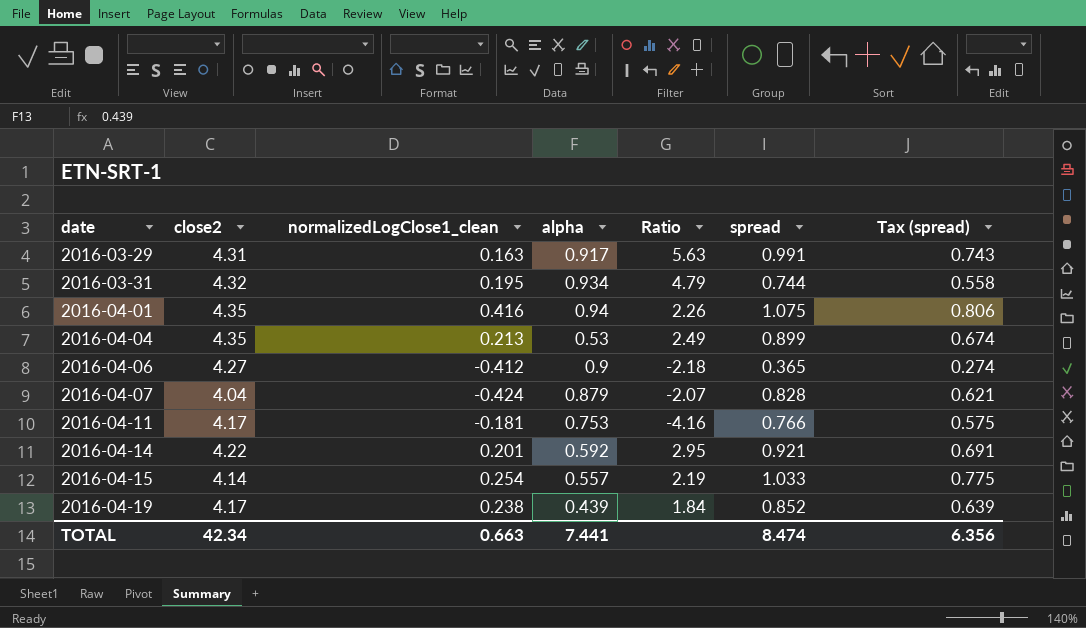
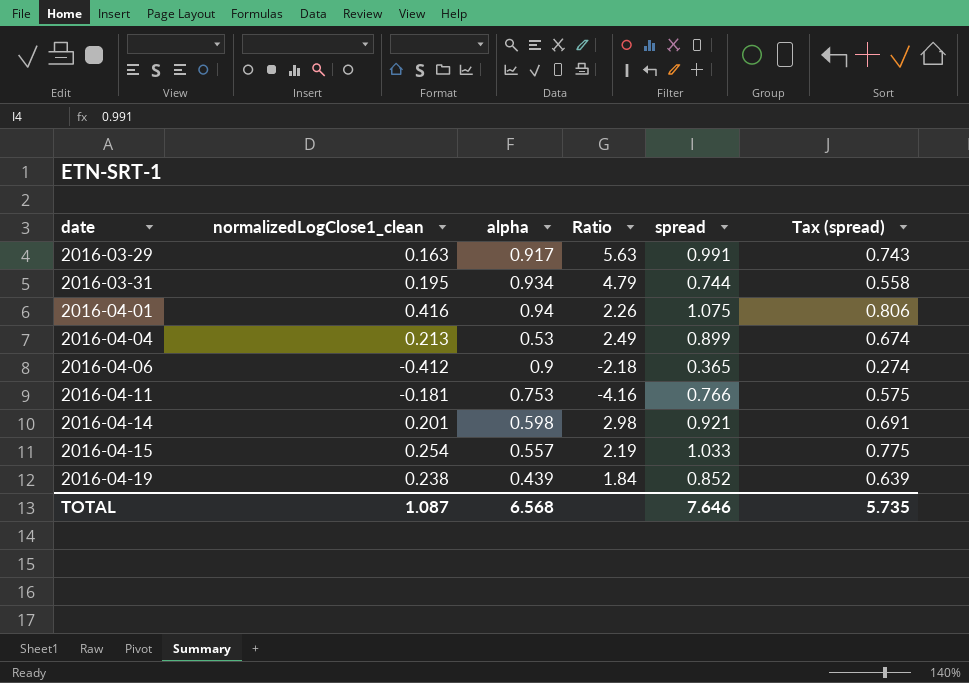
column close2 | position: 2 -> none
row 2016-04-07: 4.04 | -0.424 | 0.879 | -2.07 | 0.828 | 0.621 -> none
2016-04-14 | alpha: 0.592 -> 0.598
2016-04-14 | Ratio: 2.95 -> 2.98
TOTAL | normalizedLogClose1_clean: 0.663 -> 1.087
TOTAL | alpha: 7.441 -> 6.568
TOTAL | spread: 8.474 -> 7.646
TOTAL | Tax (spread): 6.356 -> 5.735

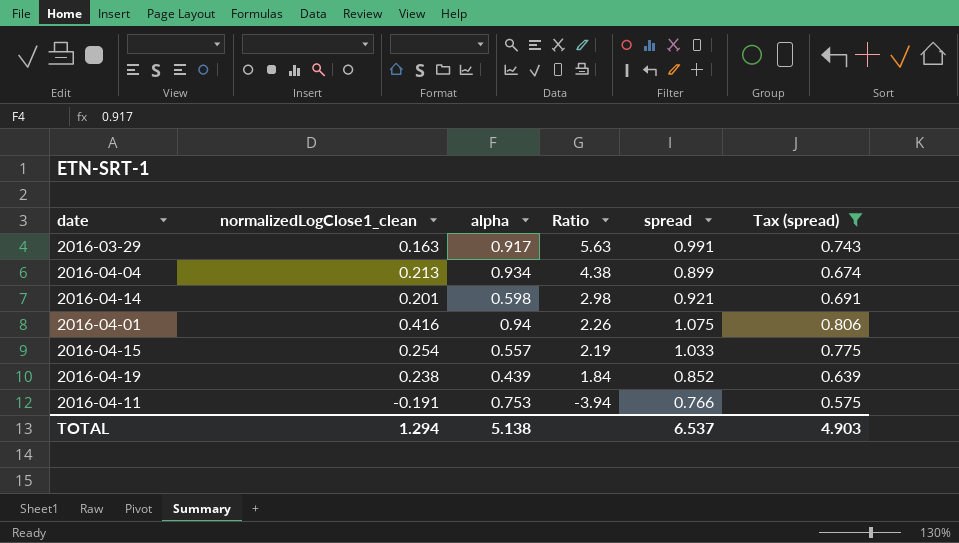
filter: none -> Tax (spread) >= 0.575
row order: date ascending -> Ratio descending
2016-04-04 | alpha: 0.53 -> 0.934
2016-04-04 | Ratio: 2.49 -> 4.38
2016-04-11 | normalizedLogClose1_clean: -0.181 -> -0.191
2016-04-11 | Ratio: -4.16 -> -3.94
TOTAL | normalizedLogClose1_clean: 1.087 -> 1.294
TOTAL | alpha: 6.568 -> 5.138
TOTAL | spread: 7.646 -> 6.537
TOTAL | Tax (spread): 5.735 -> 4.903

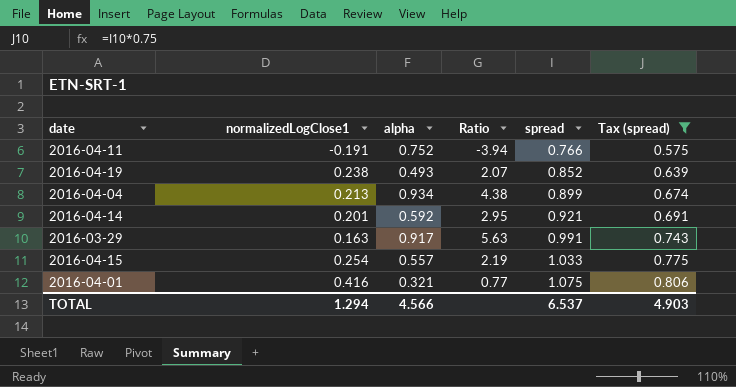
row order: Ratio descending -> spread ascending
column name: normalizedLogClose1_clean -> normalizedLogClose1
2016-04-11 | alpha: 0.753 -> 0.752
2016-04-19 | alpha: 0.439 -> 0.493
2016-04-19 | Ratio: 1.84 -> 2.07
2016-04-14 | alpha: 0.598 -> 0.592
2016-04-14 | Ratio: 2.98 -> 2.95
2016-04-01 | alpha: 0.94 -> 0.321
2016-04-01 | Ratio: 2.26 -> 0.77
TOTAL | alpha: 5.138 -> 4.566

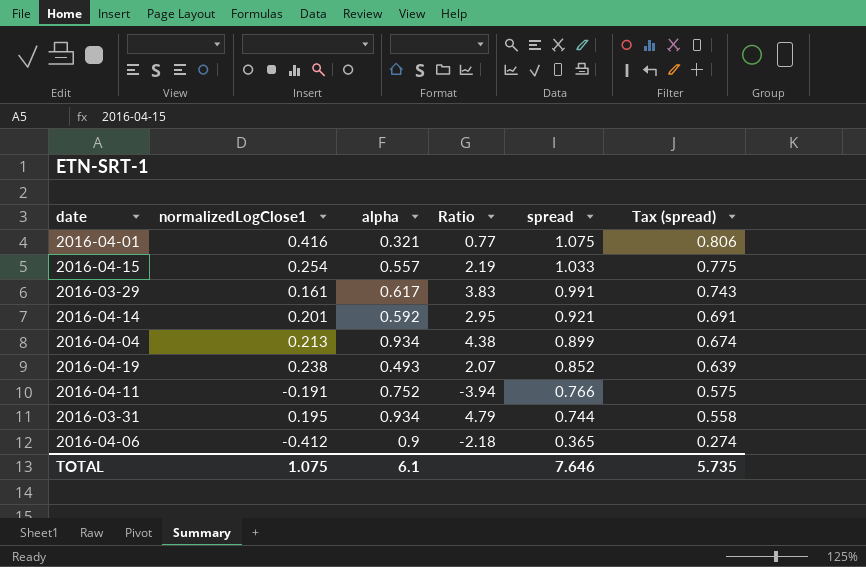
filter: Tax (spread) >= 0.575 -> none
row order: spread ascending -> spread descending
2016-03-29 | normalizedLogClose1: 0.163 -> 0.161
2016-03-29 | alpha: 0.917 -> 0.617
2016-03-29 | Ratio: 5.63 -> 3.83
TOTAL | normalizedLogClose1: 1.294 -> 1.075
TOTAL | alpha: 4.566 -> 6.1
TOTAL | spread: 6.537 -> 7.646
TOTAL | Tax (spread): 4.903 -> 5.735

